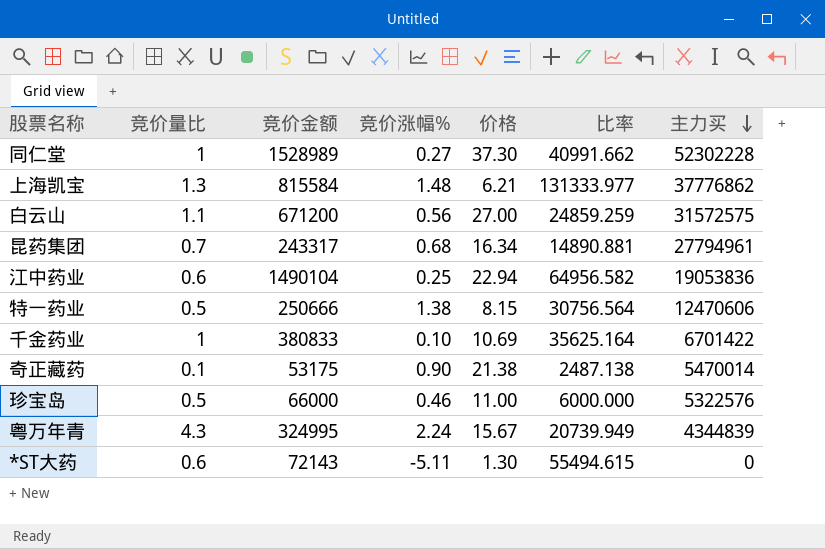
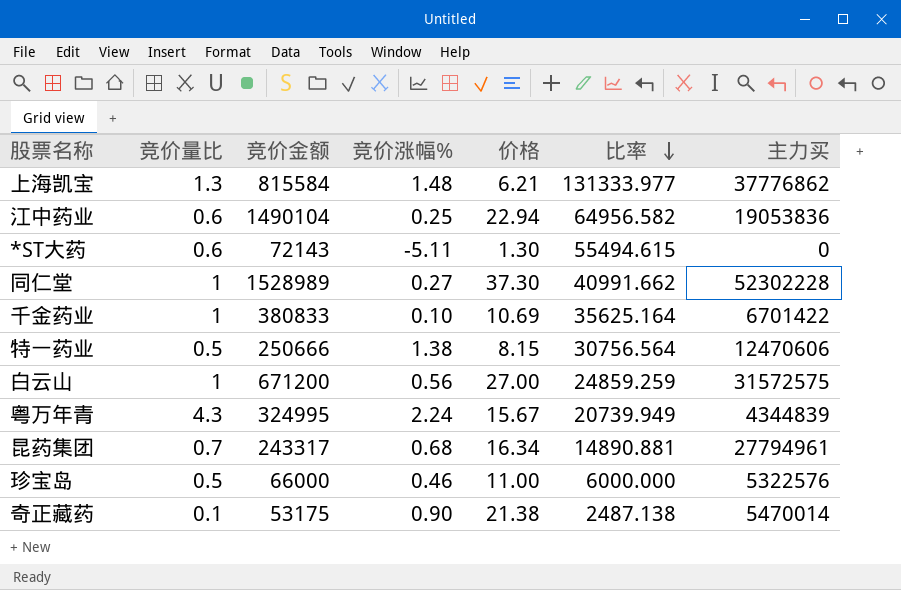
row order: 主力买 descending -> 比率 descending
白云山 | 竞价量比: 1.1 -> 1

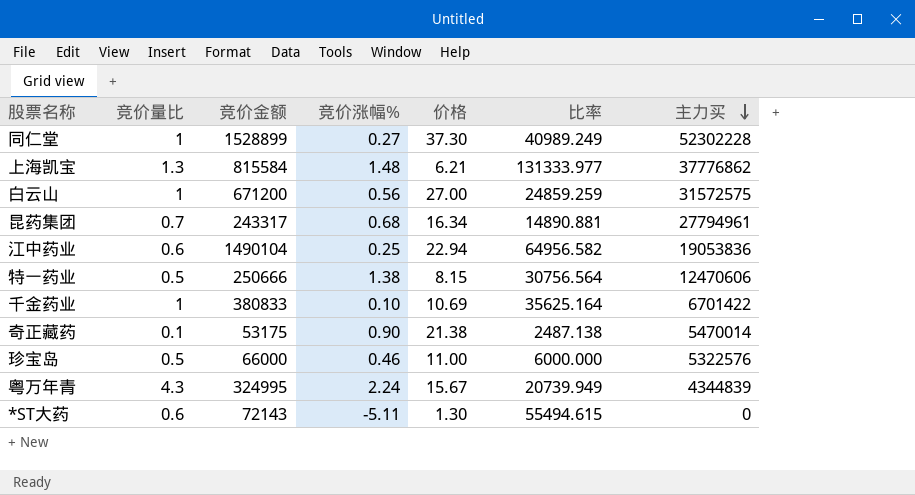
row order: 比率 descending -> 主力买 descending
同仁堂 | 竞价金额: 1528989 -> 1528899
同仁堂 | 比率: 40991.662 -> 40989.249

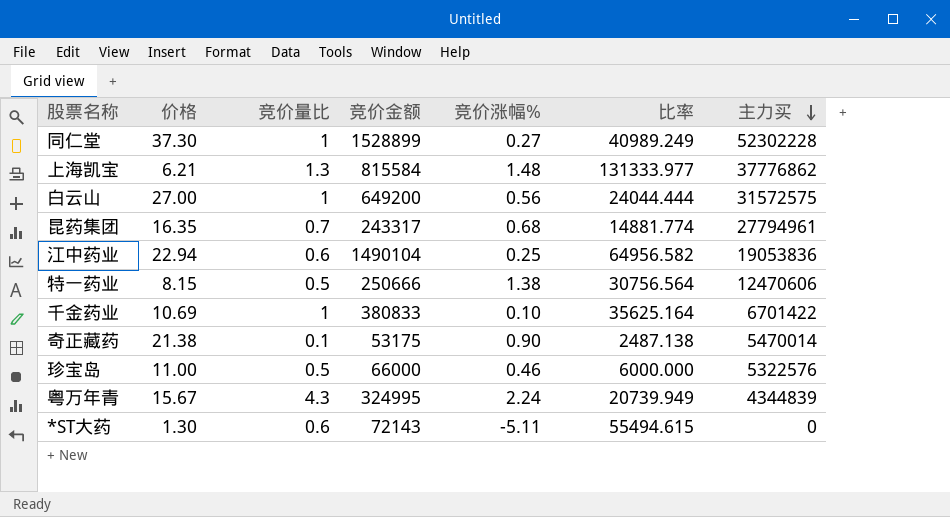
column 价格 | position: 5 -> 2
白云山 | 竞价金额: 671200 -> 649200
白云山 | 比率: 24859.259 -> 24044.444
昆药集团 | 价格: 16.34 -> 16.35
昆药集团 | 比率: 14890.881 -> 14881.774

